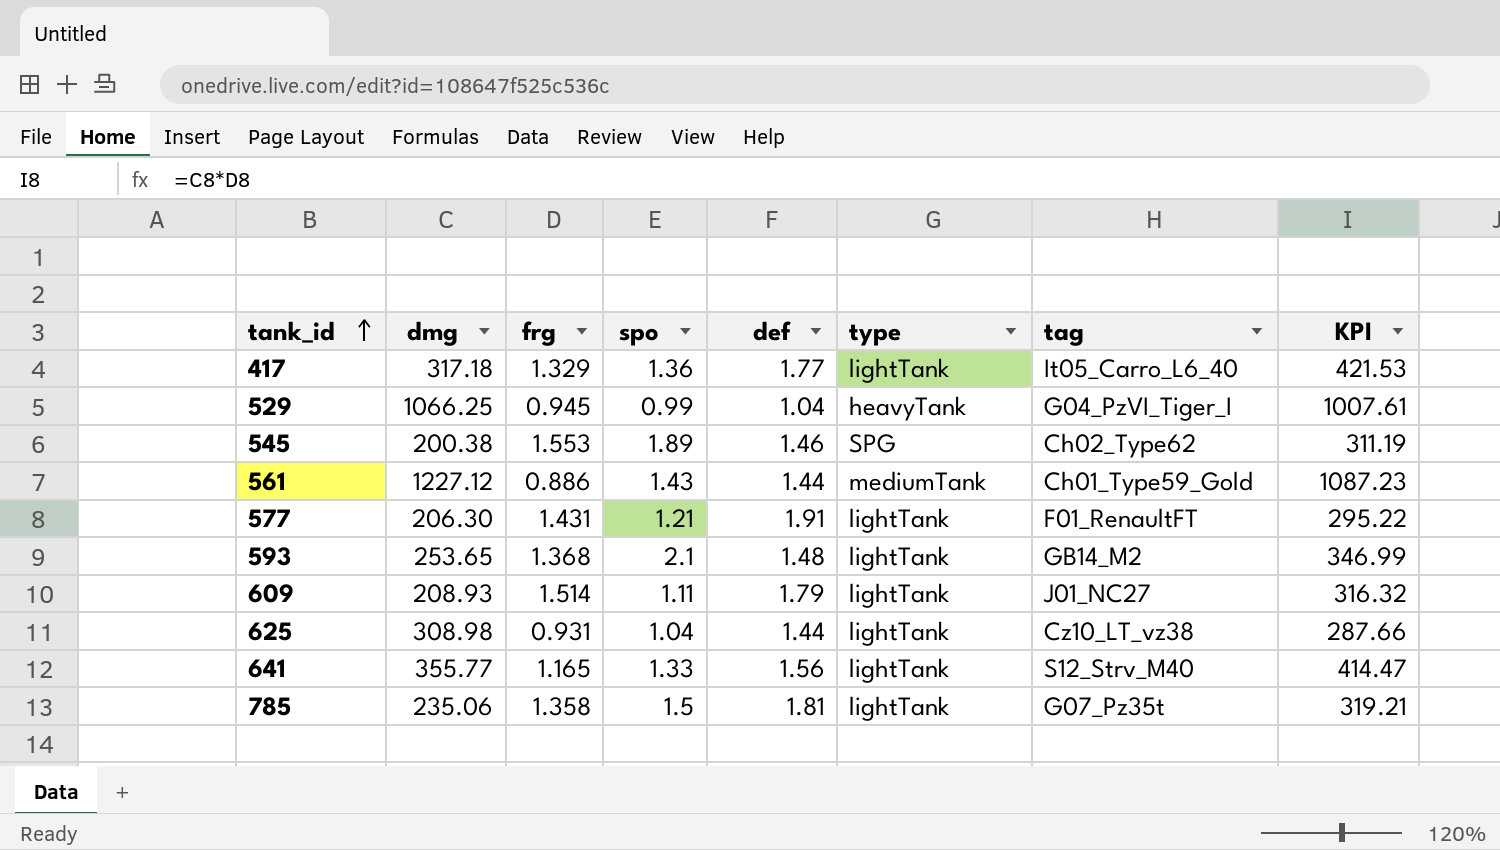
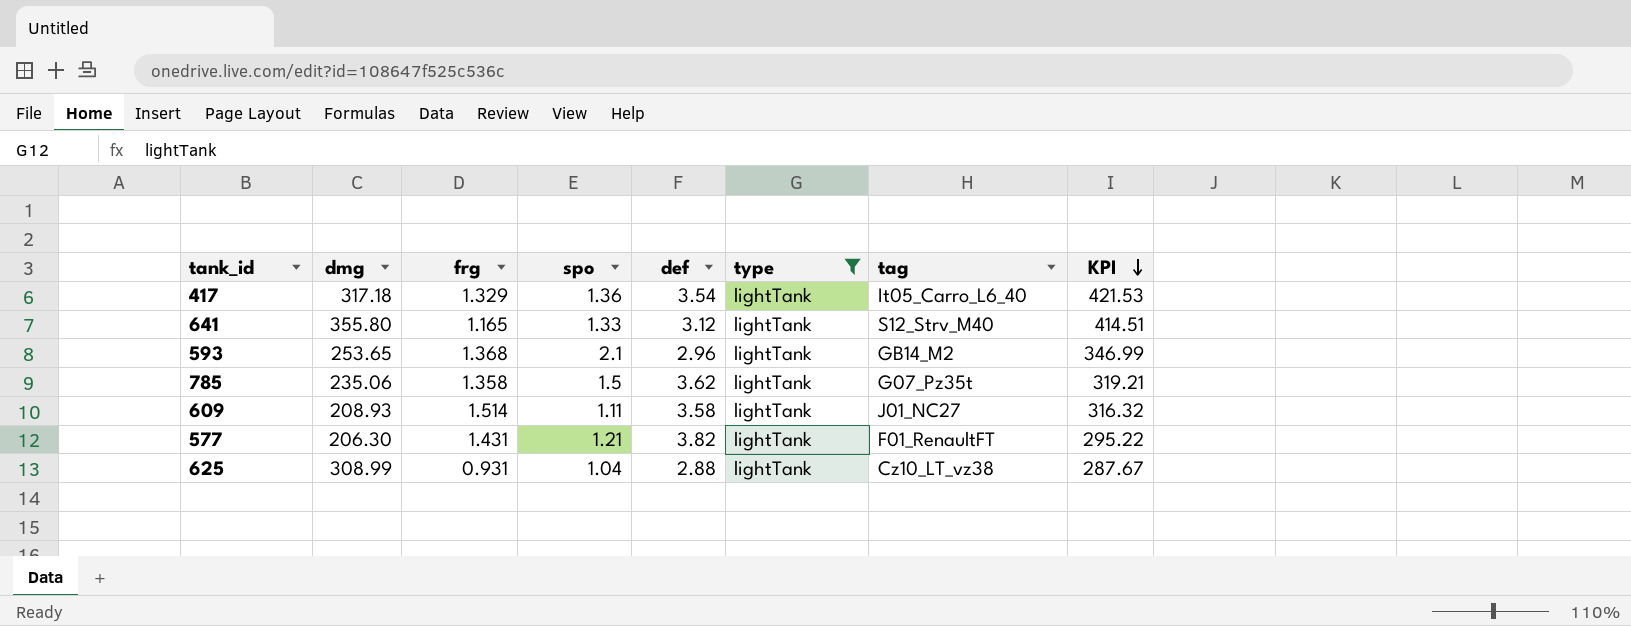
filter: none -> type = lightTank
row order: tank_id ascending -> KPI descending
417 | def: 1.77 -> 3.54
641 | dmg: 355.77 -> 355.80
641 | def: 1.56 -> 3.12
641 | KPI: 414.47 -> 414.51
593 | def: 1.48 -> 2.96
785 | def: 1.81 -> 3.62
609 | def: 1.79 -> 3.58
577 | def: 1.91 -> 3.82
625 | dmg: 308.98 -> 308.99
625 | def: 1.44 -> 2.88
625 | KPI: 287.66 -> 287.67

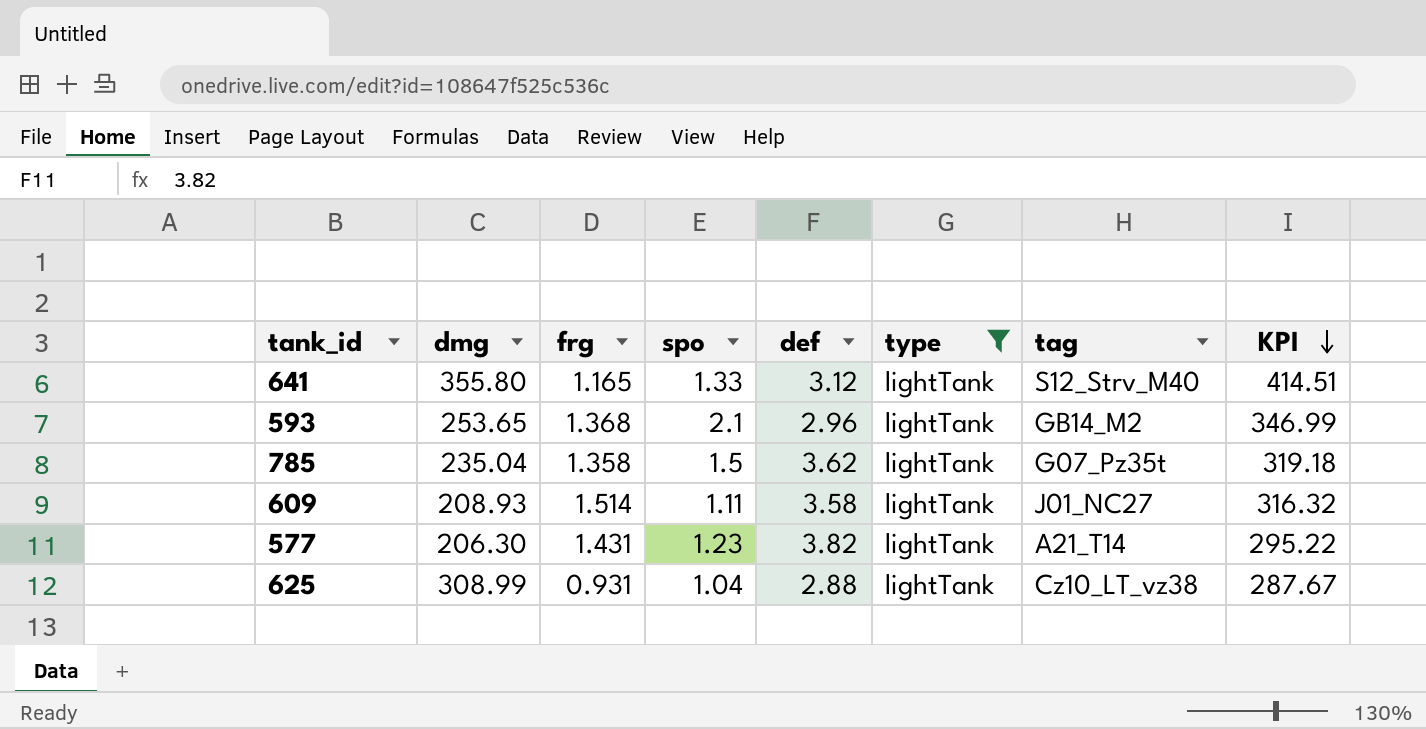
row 417: 317.18 | 1.329 | 1.36 | 3.54 | lightTank | It05_Carro_L6_40 | 421.53 -> none
785 | dmg: 235.06 -> 235.04
785 | KPI: 319.21 -> 319.18
577 | spo: 1.21 -> 1.23
577 | tag: F01_RenaultFT -> A21_T14

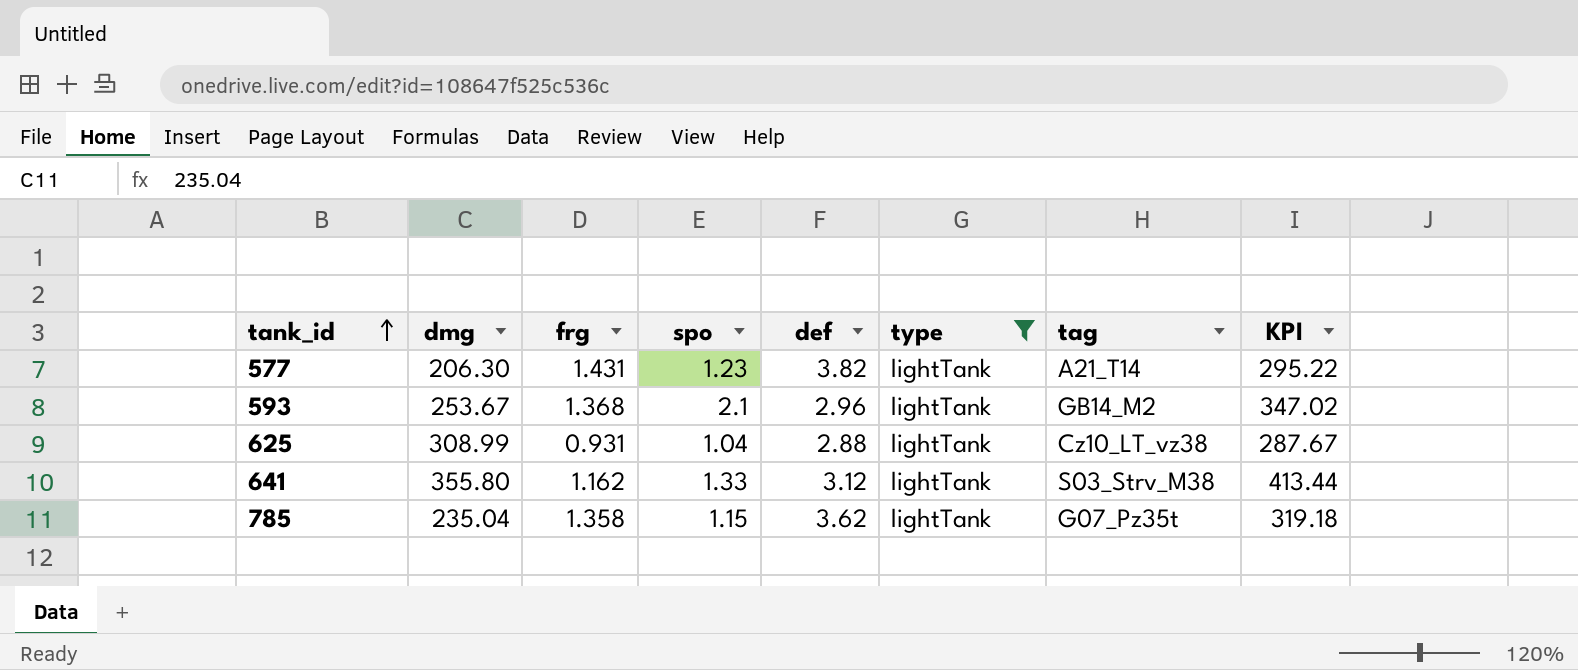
row order: KPI descending -> tank_id ascending
row 609: 208.93 | 1.514 | 1.11 | 3.58 | lightTank | J01_NC27 | 316.32 -> none
593 | dmg: 253.65 -> 253.67
593 | KPI: 346.99 -> 347.02
641 | frg: 1.165 -> 1.162
641 | tag: S12_Strv_M40 -> S03_Strv_M38
641 | KPI: 414.51 -> 413.44
785 | spo: 1.5 -> 1.15

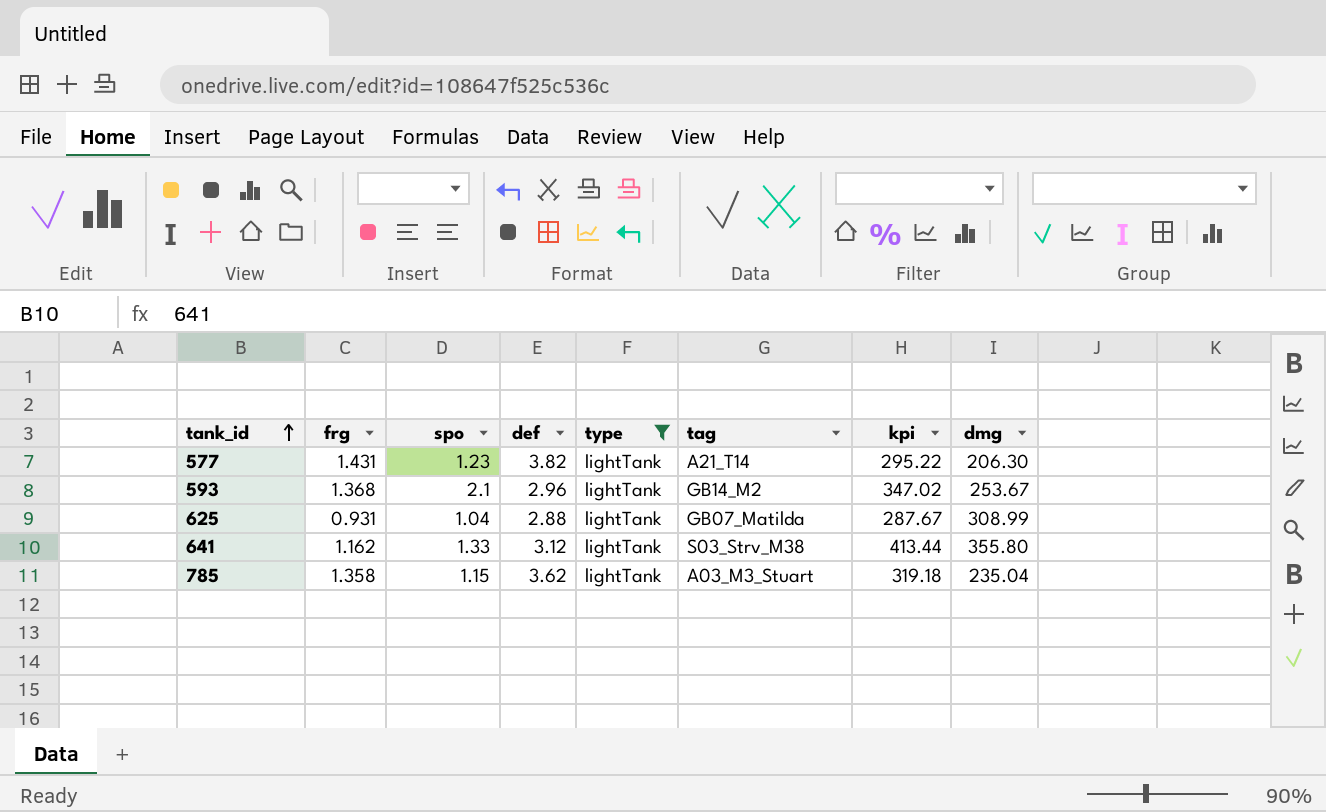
column name: KPI -> kpi
column dmg | position: 2 -> 8
625 | tag: Cz10_LT_vz38 -> GB07_Matilda
785 | tag: G07_Pz35t -> A03_M3_Stuart

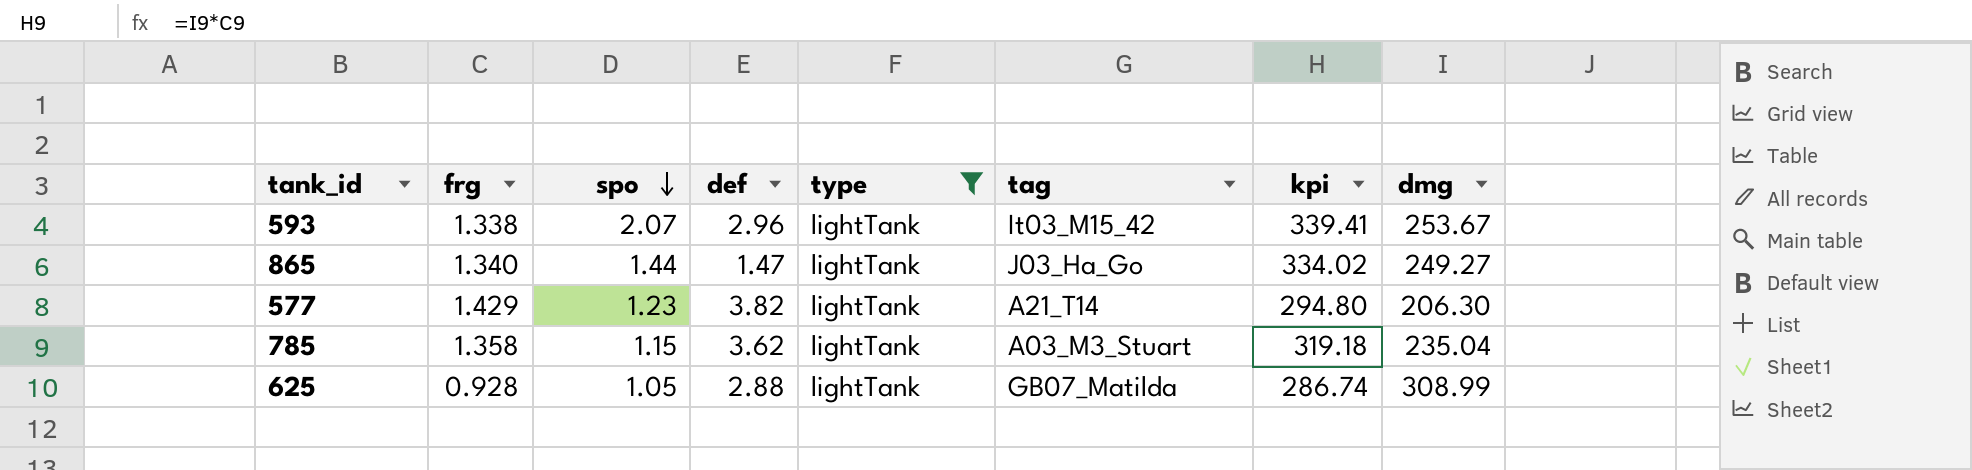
row order: tank_id ascending -> spo descending
row 641: 1.162 | 1.33 | 3.12 | lightTank | S03_Strv_M38 | 413.44 | 355.80 -> none
593 | frg: 1.368 -> 1.338
593 | spo: 2.1 -> 2.07
593 | tag: GB14_M2 -> It03_M15_42
593 | kpi: 347.02 -> 339.41
row 865: none -> 1.340 | 1.44 | 1.47 | lightTank | J03_Ha_Go | 334.02 | 249.27
577 | frg: 1.431 -> 1.429
577 | kpi: 295.22 -> 294.80
625 | frg: 0.931 -> 0.928
625 | spo: 1.04 -> 1.05
625 | kpi: 287.67 -> 286.74

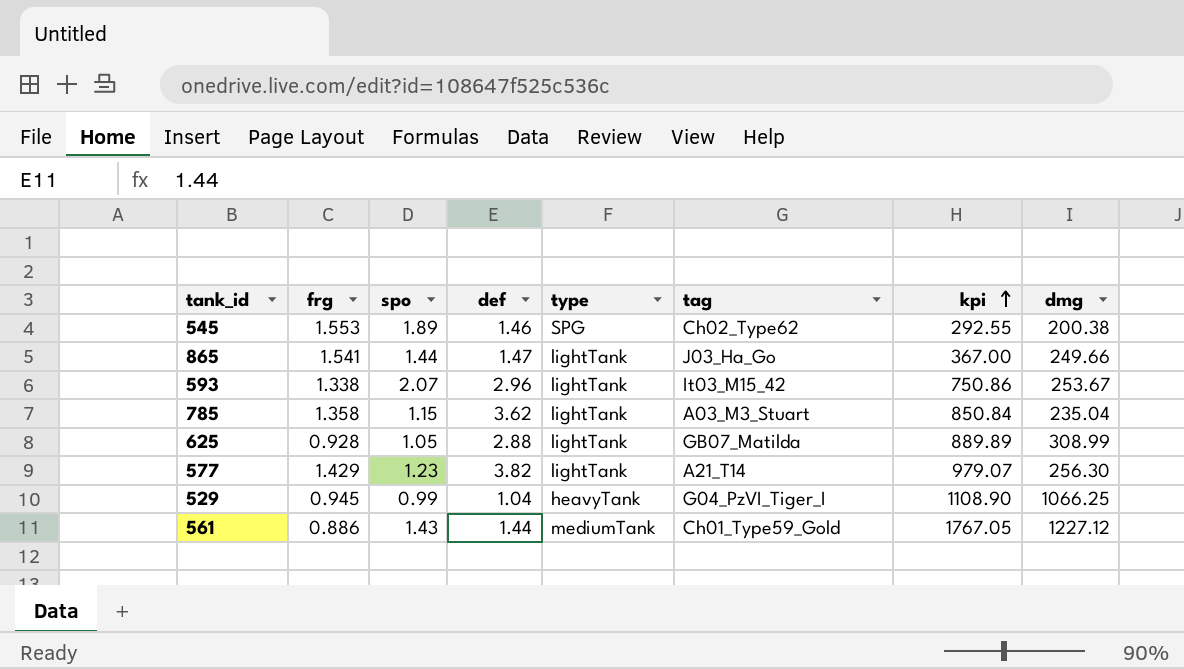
filter: type = lightTank -> none
row order: spo descending -> kpi ascending
column kpi | formula: [frg] * [dmg] -> [def] * [dmg]
865 | frg: 1.340 -> 1.541
865 | dmg: 249.27 -> 249.66
577 | dmg: 206.30 -> 256.30

